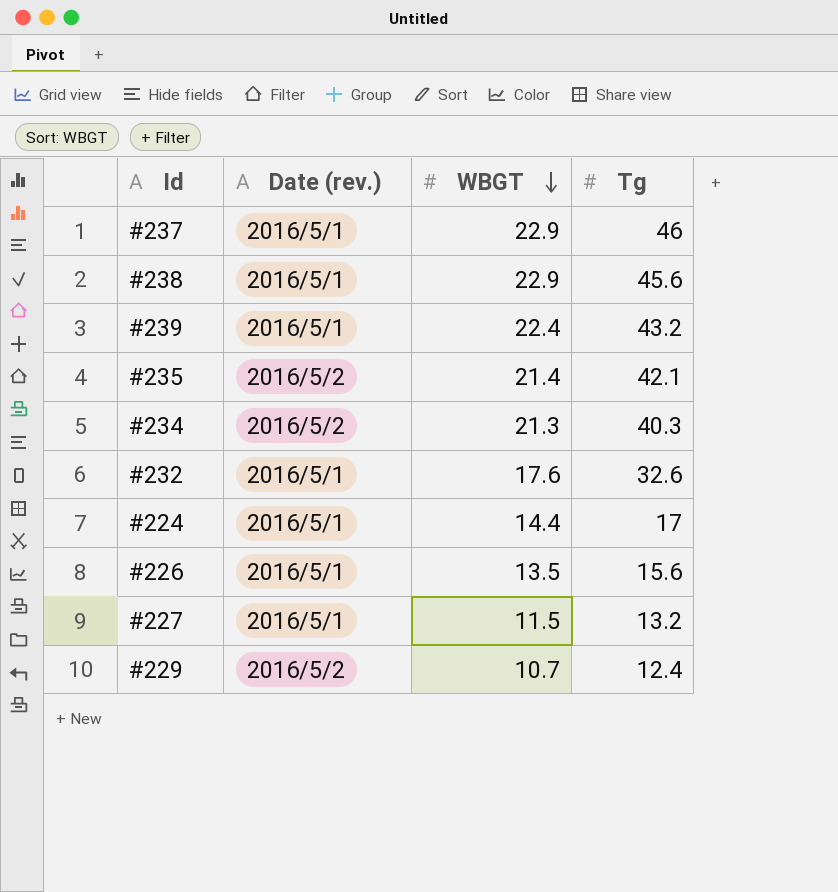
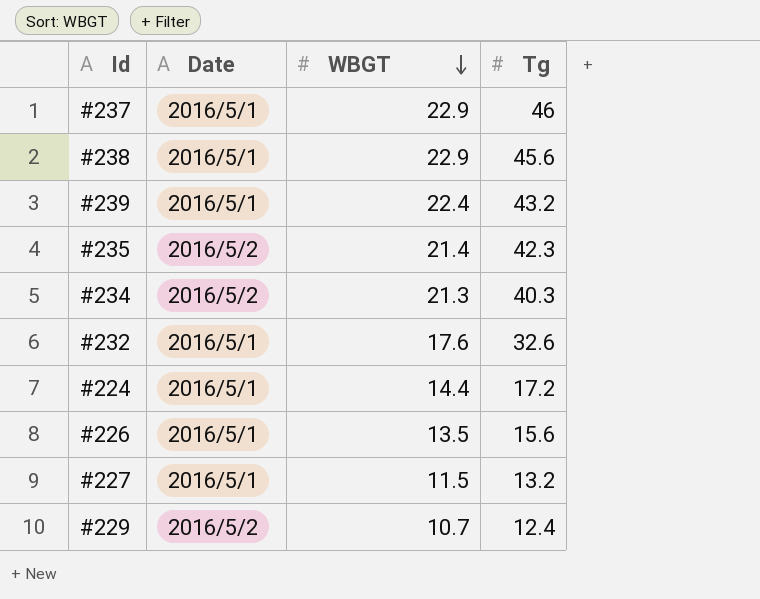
column name: Date (rev.) -> Date
#235 | Tg: 42.1 -> 42.3
#224 | Tg: 17 -> 17.2

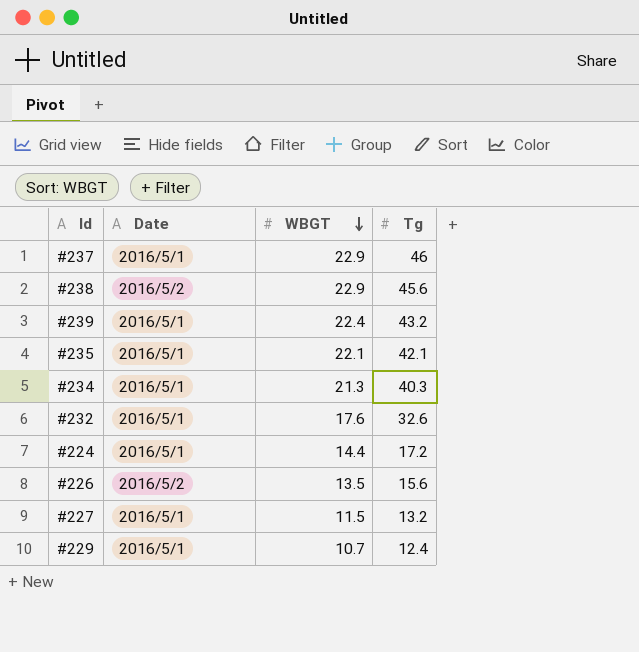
#238 | Date: 2016/5/1 -> 2016/5/2
#235 | Date: 2016/5/2 -> 2016/5/1
#235 | WBGT: 21.4 -> 22.1
#235 | Tg: 42.3 -> 42.1
#234 | Date: 2016/5/2 -> 2016/5/1
#226 | Date: 2016/5/1 -> 2016/5/2
#229 | Date: 2016/5/2 -> 2016/5/1

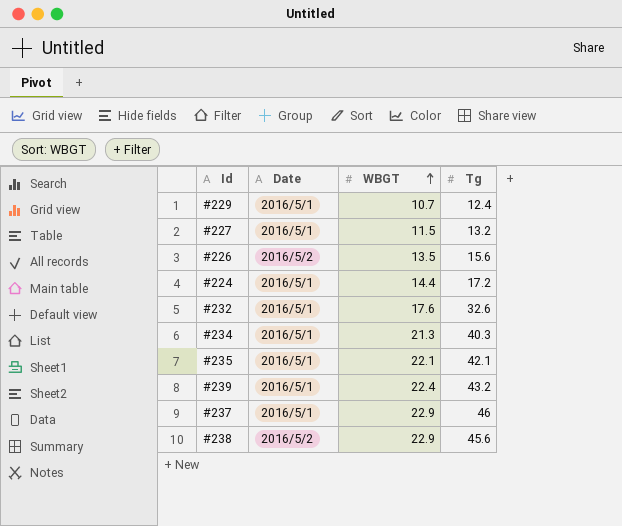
row order: WBGT descending -> WBGT ascending

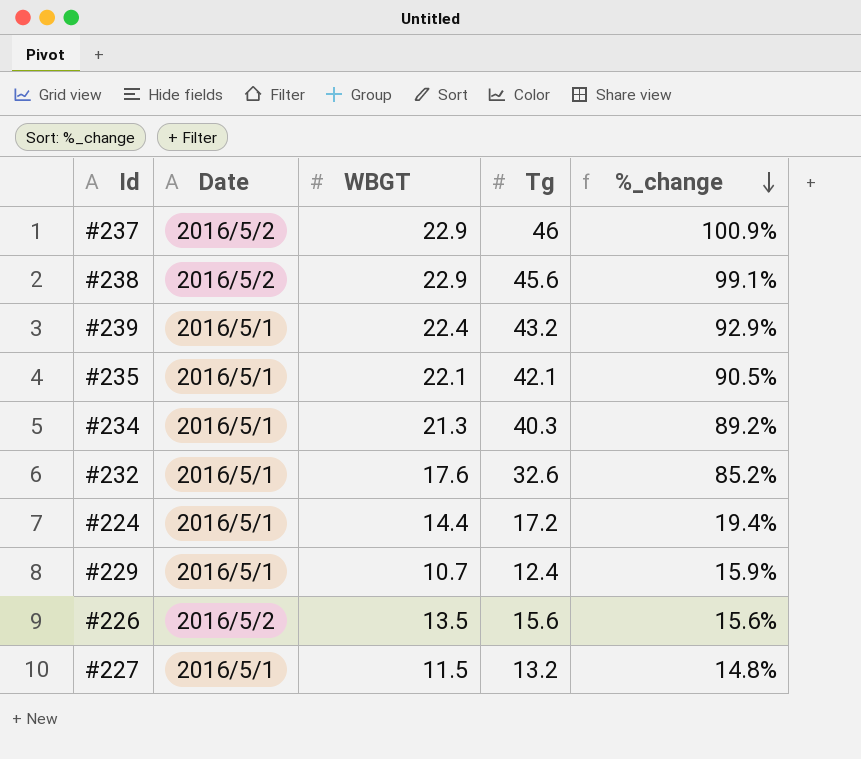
row order: WBGT ascending -> %_change descending
column %_change | formula: none -> ([Tg] - [WBGT]) / [WBGT]
#237 | Date: 2016/5/1 -> 2016/5/2

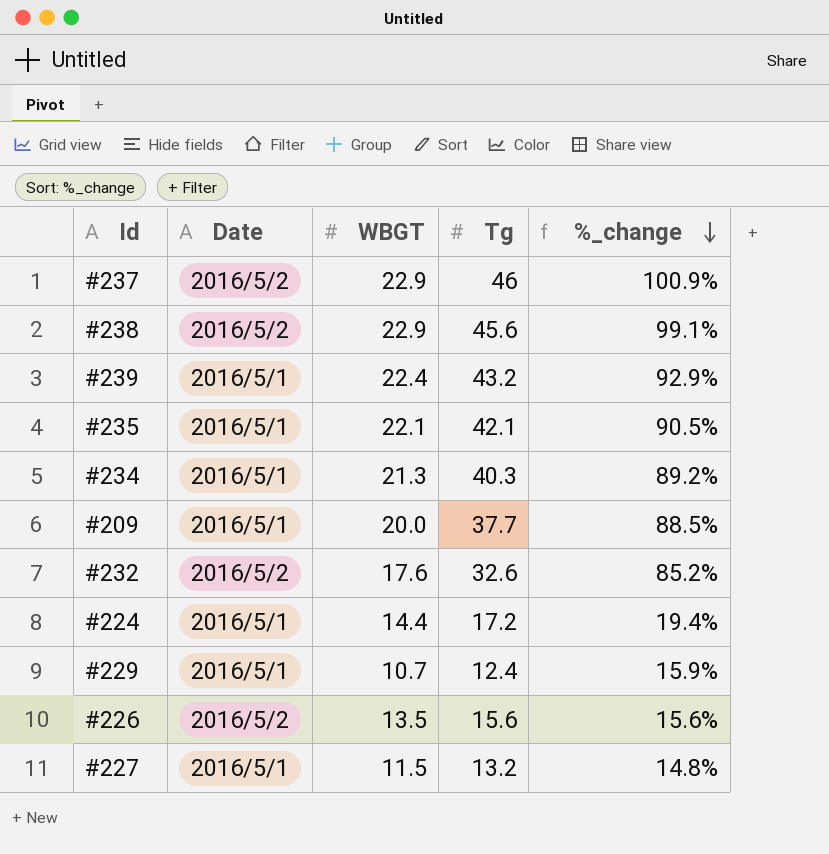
row #209: none -> 2016/5/1 | 20.0 | 37.7 | 88.5%
#232 | Date: 2016/5/1 -> 2016/5/2

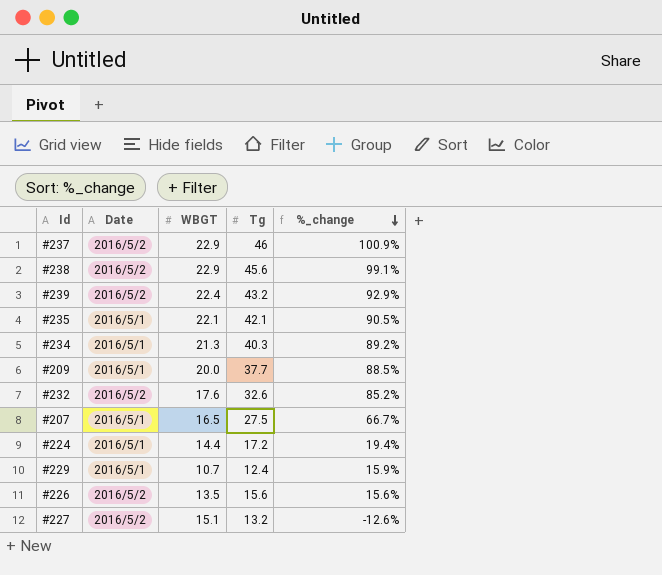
#239 | Date: 2016/5/1 -> 2016/5/2
row #207: none -> 2016/5/1 | 16.5 | 27.5 | 66.7%
#227 | Date: 2016/5/1 -> 2016/5/2
#227 | WBGT: 11.5 -> 15.1
#227 | %_change: 14.8% -> -12.6%

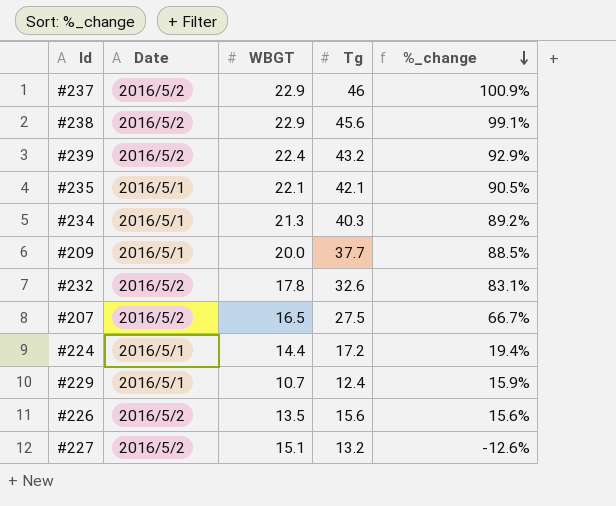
#232 | WBGT: 17.6 -> 17.8
#232 | %_change: 85.2% -> 83.1%
#207 | Date: 2016/5/1 -> 2016/5/2

